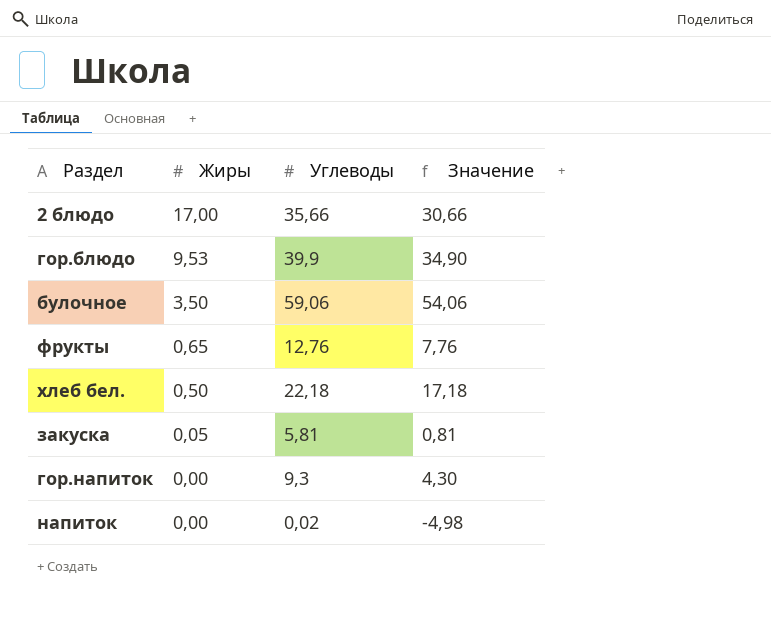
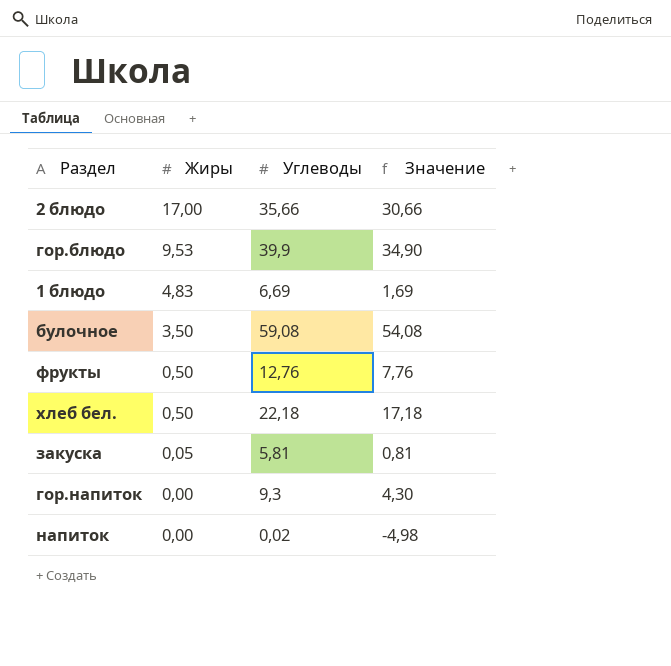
row 1 блюдо: none -> 4,83 | 6,69 | 1,69
булочное | Углеводы: 59,06 -> 59,08
булочное | Значение: 54,06 -> 54,08
фрукты | Жиры: 0,65 -> 0,50

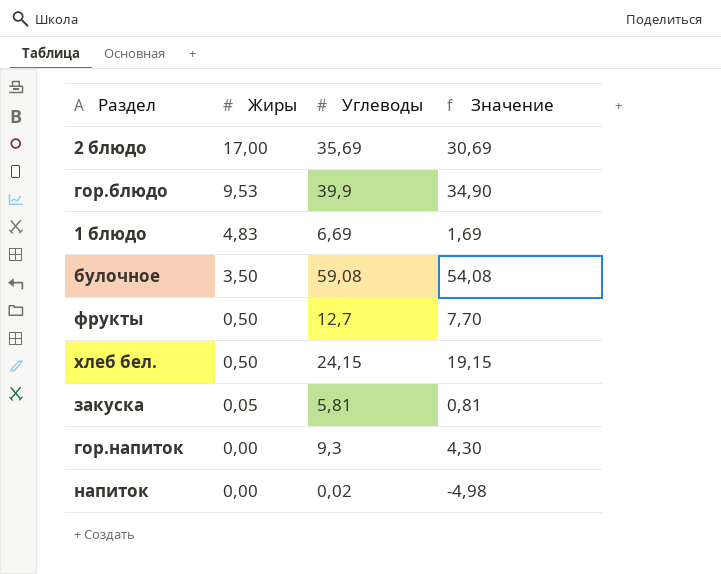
2 блюдо | Углеводы: 35,66 -> 35,69
2 блюдо | Значение: 30,66 -> 30,69
фрукты | Углеводы: 12,76 -> 12,7
фрукты | Значение: 7,76 -> 7,70
хлеб бел. | Углеводы: 22,18 -> 24,15
хлеб бел. | Значение: 17,18 -> 19,15

